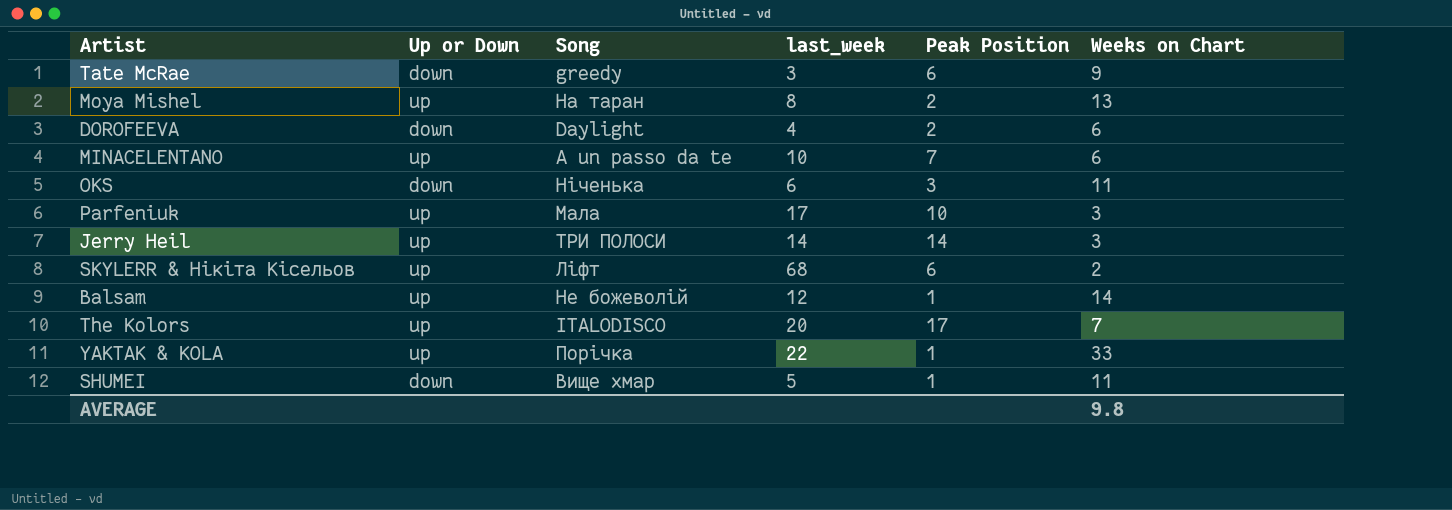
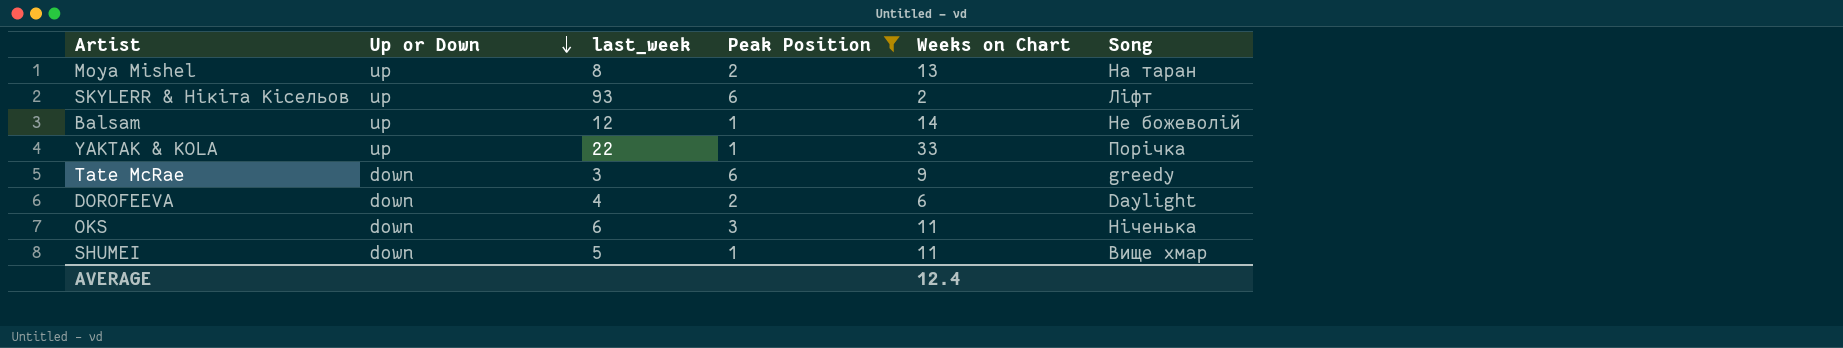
filter: none -> Peak Position <= 6
row order: none -> Up or Down descending
column Song | position: 3 -> 6
SKYLERR & Нікіта Кісельов | last_week: 68 -> 93
AVERAGE | Weeks on Chart: 9.8 -> 12.4

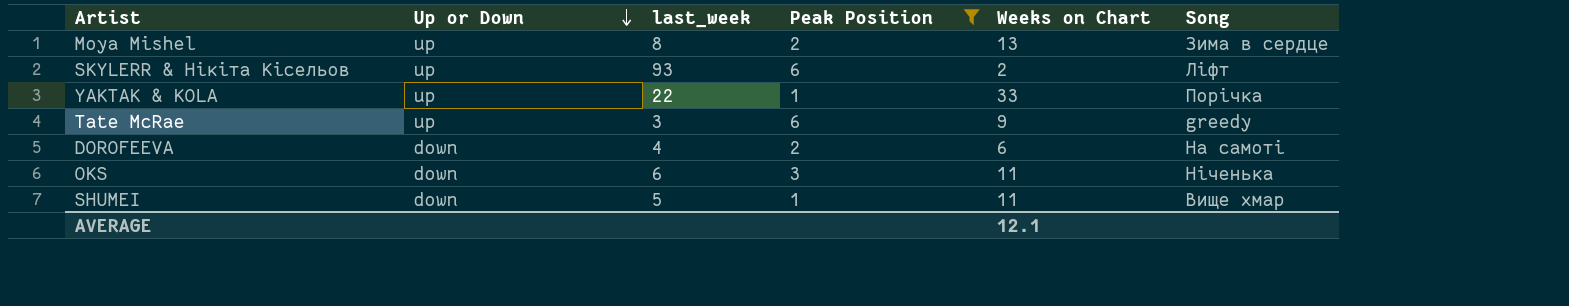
row Balsam: up | 12 | 1 | 14 | Не божеволій -> none
Moya Mishel | Song: На таран -> Зима в сердце
Tate McRae | Up or Down: down -> up
DOROFEEVA | Song: Daylight -> На самоті
AVERAGE | Weeks on Chart: 12.4 -> 12.1

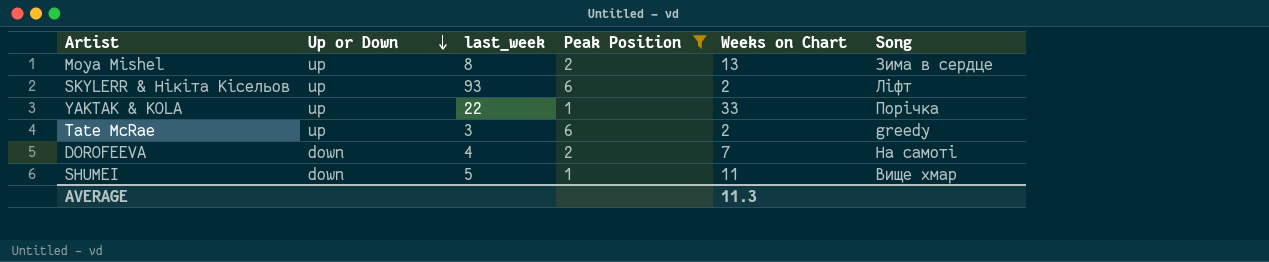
row OKS: down | 6 | 3 | 11 | Ніченька -> none
Tate McRae | Weeks on Chart: 9 -> 2
DOROFEEVA | Weeks on Chart: 6 -> 7
AVERAGE | Weeks on Chart: 12.1 -> 11.3

